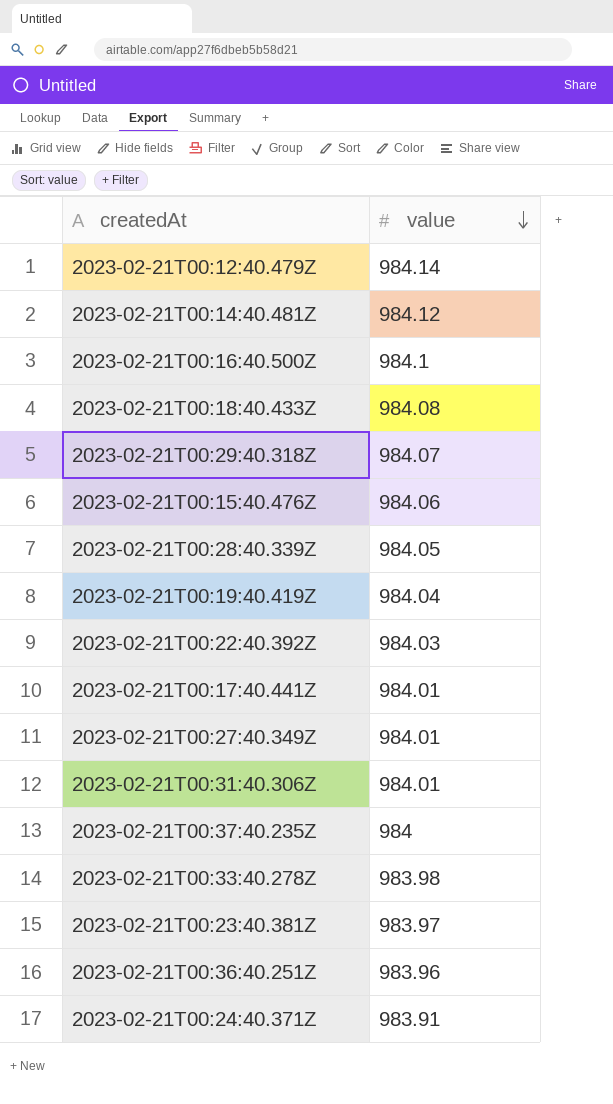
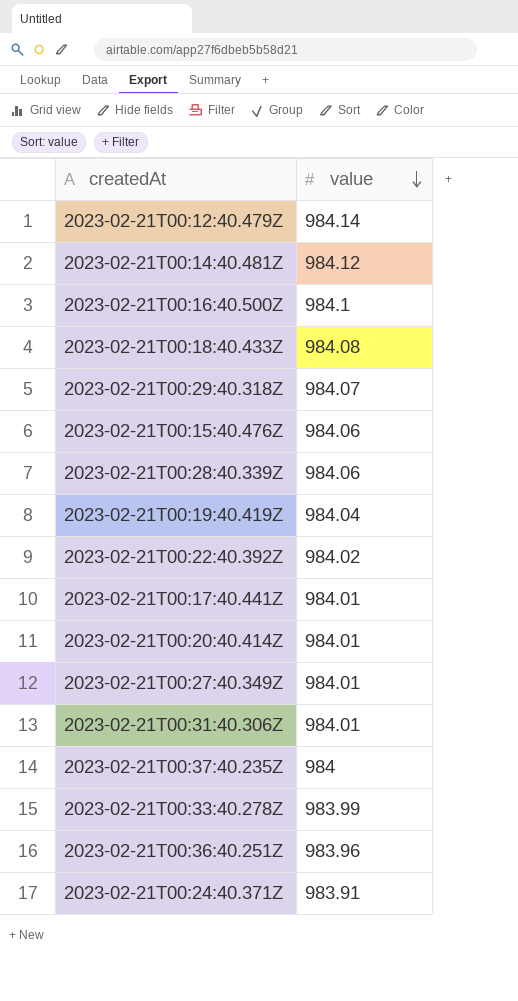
row 2023-02-21T00:23:40.381Z: 983.97 -> none
2023-02-21T00:28:40.339Z | value: 984.05 -> 984.06
2023-02-21T00:22:40.392Z | value: 984.03 -> 984.02
row 2023-02-21T00:20:40.414Z: none -> 984.01
2023-02-21T00:33:40.278Z | value: 983.98 -> 983.99

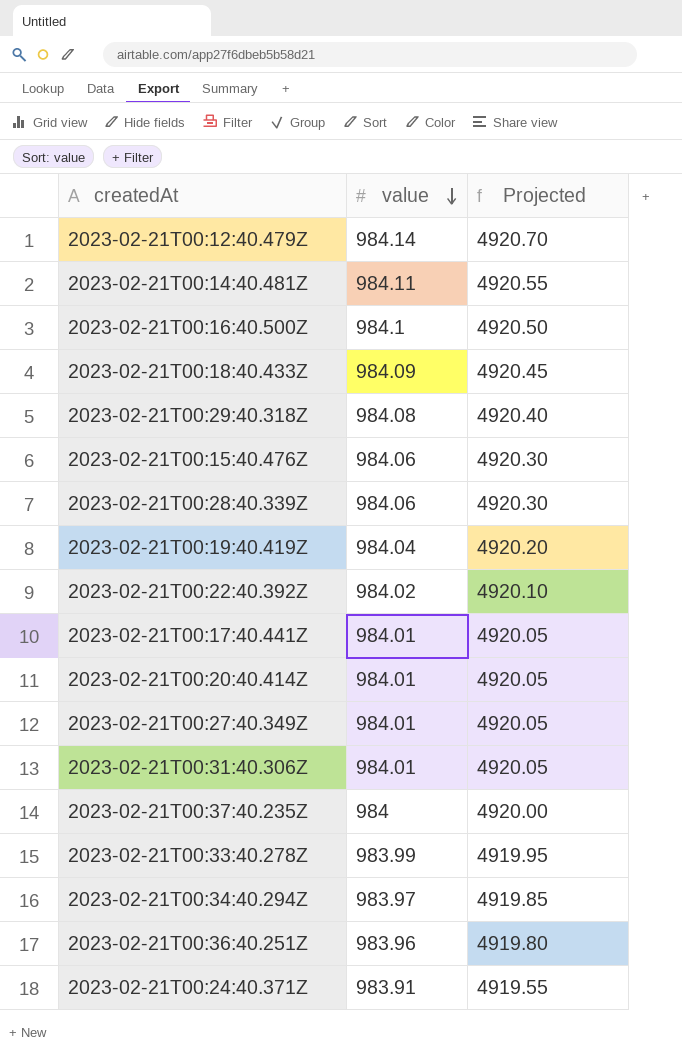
column Projected | formula: none -> [value] * 5
2023-02-21T00:14:40.481Z | value: 984.12 -> 984.11
2023-02-21T00:18:40.433Z | value: 984.08 -> 984.09
2023-02-21T00:29:40.318Z | value: 984.07 -> 984.08
row 2023-02-21T00:34:40.294Z: none -> 983.97 | 4919.85

